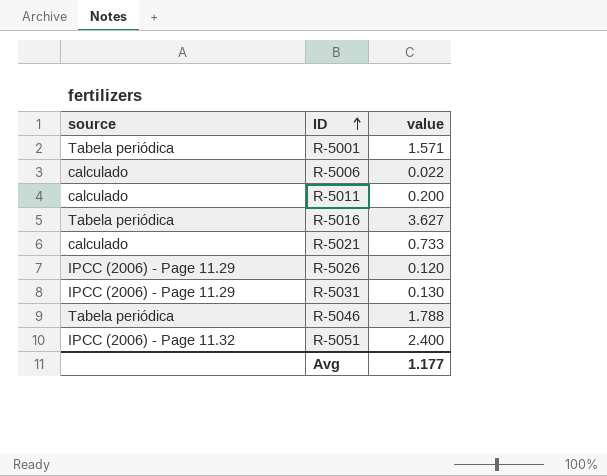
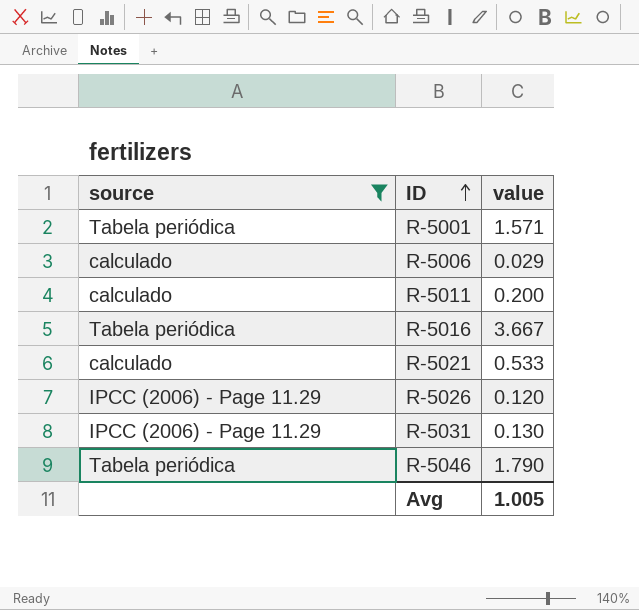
filter: none -> source != IPCC (2006) - Page 11.32
R-5006 | value: 0.022 -> 0.029
R-5016 | value: 3.627 -> 3.667
R-5021 | value: 0.733 -> 0.533
R-5046 | value: 1.788 -> 1.790
Avg | value: 1.177 -> 1.005

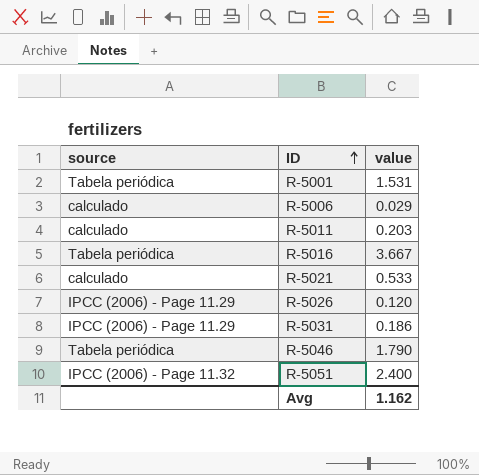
filter: source != IPCC (2006) - Page 11.32 -> none
R-5001 | value: 1.571 -> 1.531
R-5011 | value: 0.200 -> 0.203
R-5031 | value: 0.130 -> 0.186
Avg | value: 1.005 -> 1.162

